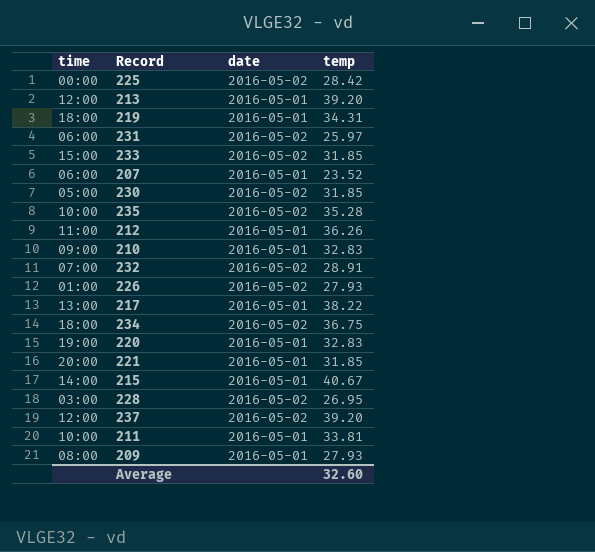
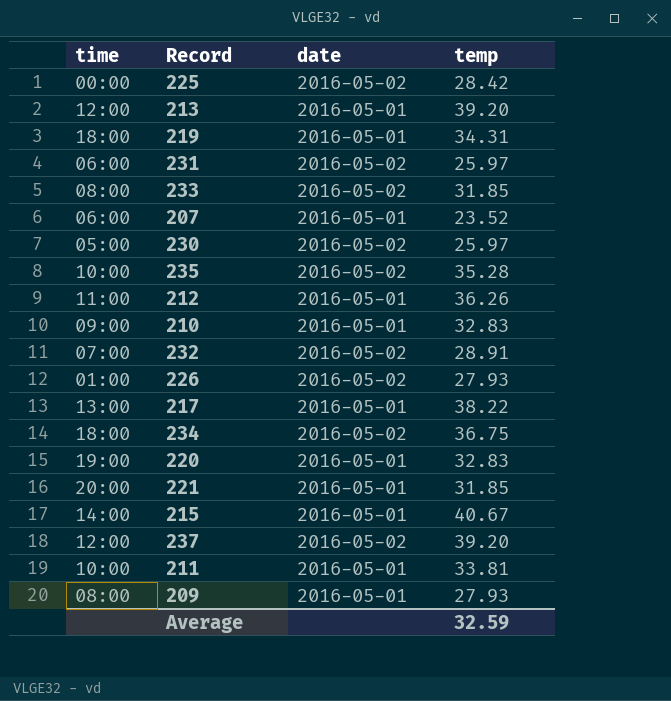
row 228: 03:00 | 2016-05-02 | 26.95 -> none
233 | time: 15:00 -> 08:00
230 | temp: 31.85 -> 25.97
Average | temp: 32.60 -> 32.59

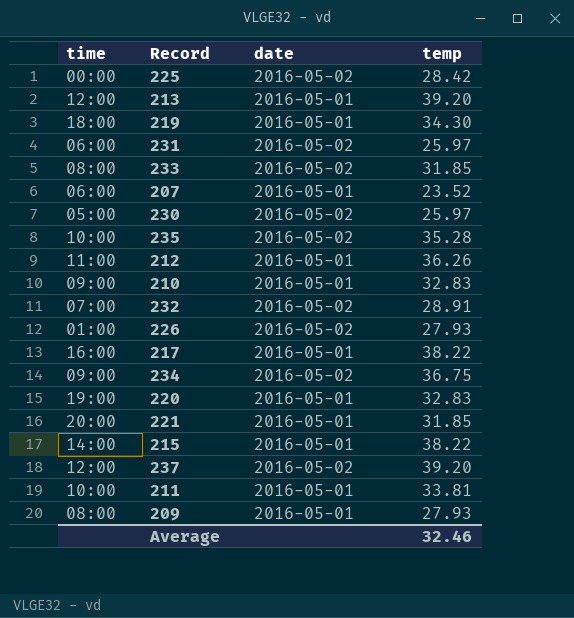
219 | temp: 34.31 -> 34.30
217 | time: 13:00 -> 16:00
234 | time: 18:00 -> 09:00
215 | temp: 40.67 -> 38.22
Average | temp: 32.59 -> 32.46

